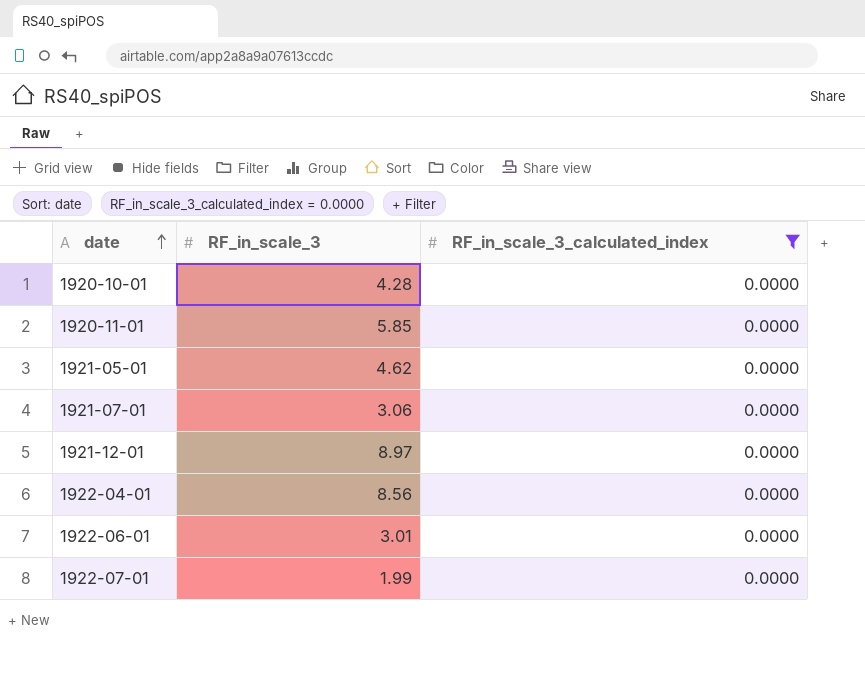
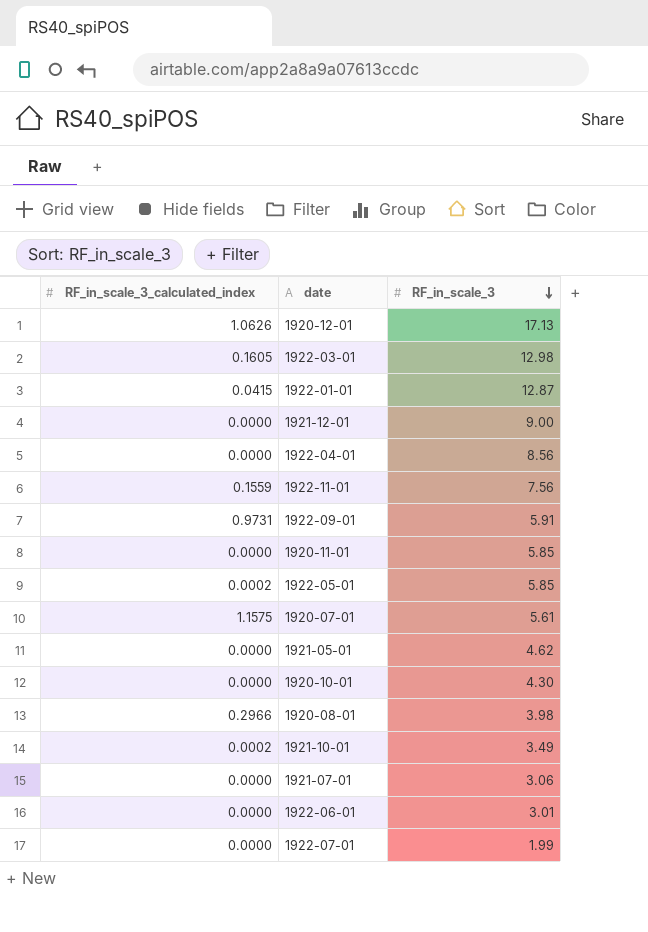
filter: RF_in_scale_3_calculated_index = 0.0000 -> none
row order: date ascending -> RF_in_scale_3 descending
column RF_in_scale_3_calculated_index | position: 3 -> 1
1921-12-01 | RF_in_scale_3: 8.97 -> 9.00
1920-10-01 | RF_in_scale_3: 4.28 -> 4.30

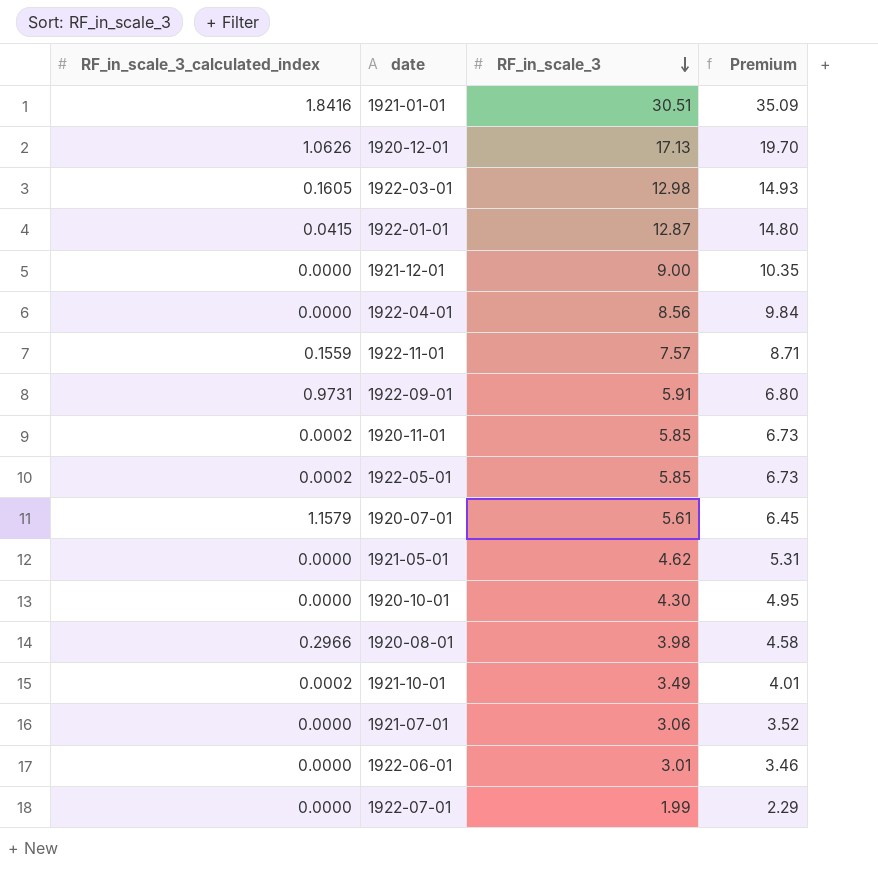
column Premium | formula: none -> [RF_in_scale_3] * 1.15
row 1921-01-01: none -> 1.8416 | 30.51 | 35.09
1922-11-01 | RF_in_scale_3: 7.56 -> 7.57
1920-11-01 | RF_in_scale_3_calculated_index: 0.0000 -> 0.0002
1920-07-01 | RF_in_scale_3_calculated_index: 1.1575 -> 1.1579

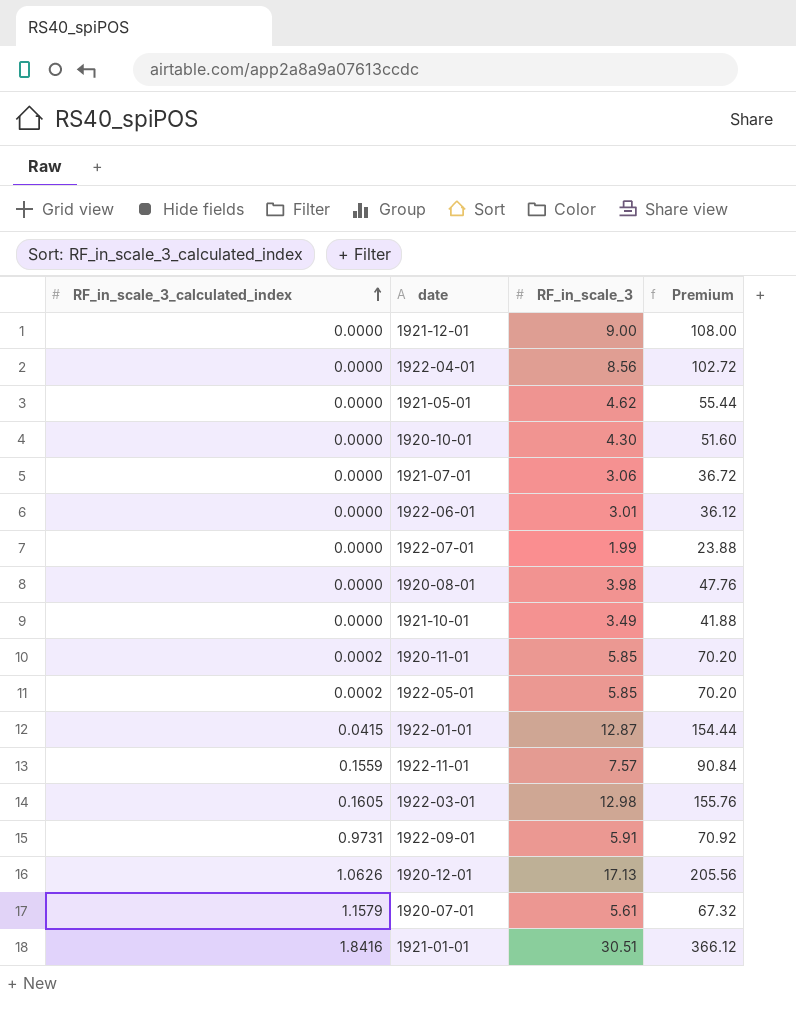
row order: RF_in_scale_3 descending -> RF_in_scale_3_calculated_index ascending
column Premium | formula: [RF_in_scale_3] * 1.15 -> [RF_in_scale_3] * 12
1920-08-01 | RF_in_scale_3_calculated_index: 0.2966 -> 0.0000
1921-10-01 | RF_in_scale_3_calculated_index: 0.0002 -> 0.0000

